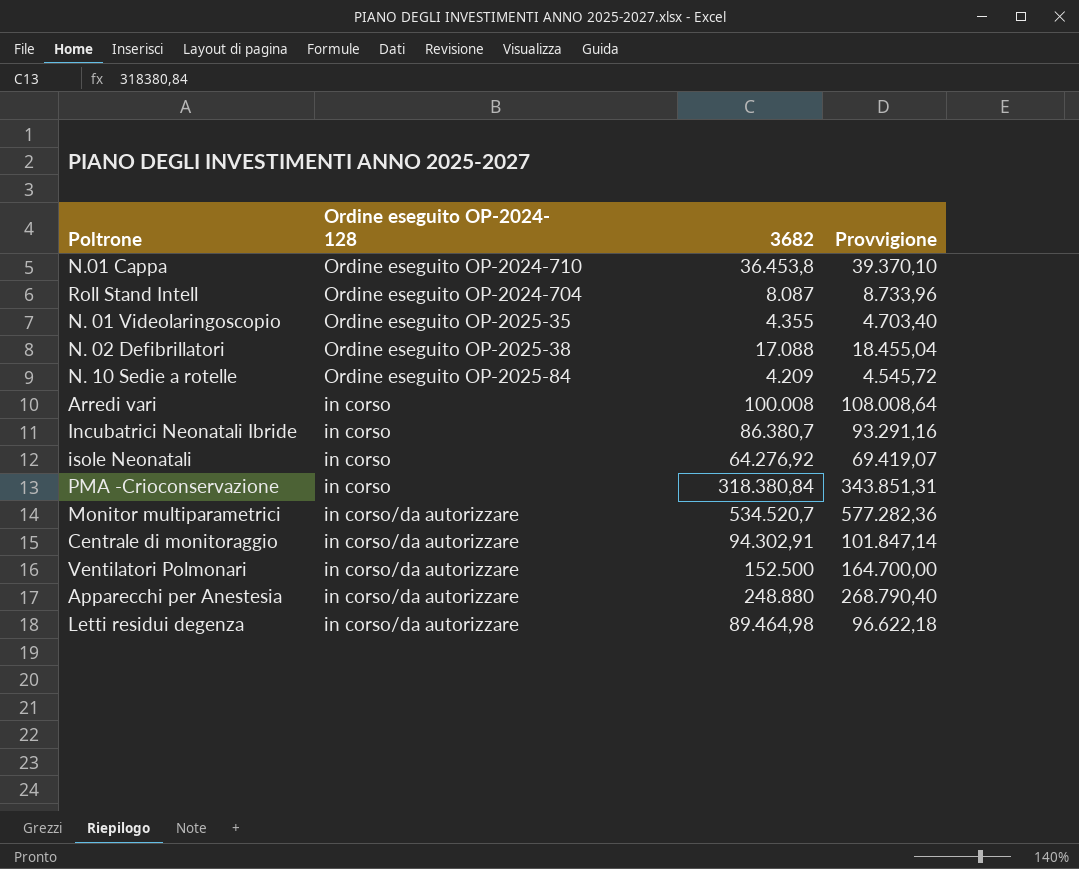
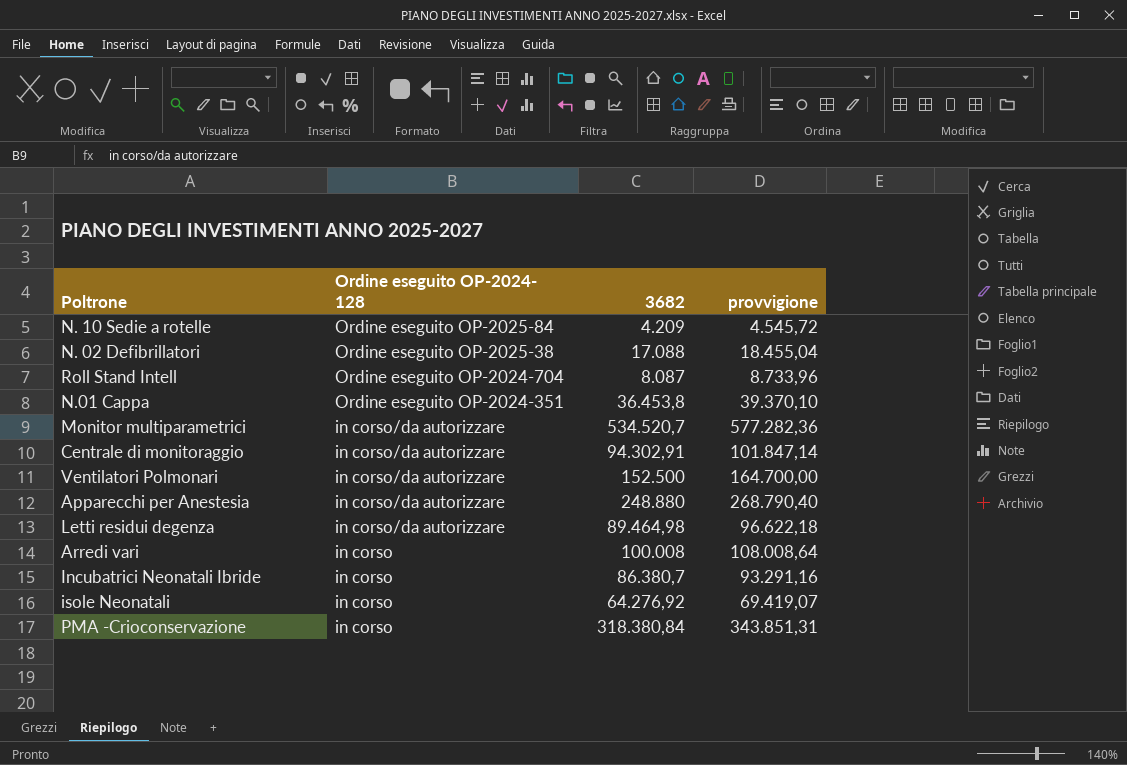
row order: none -> Ordine eseguito OP-2024- 128 descending
column name: Provvigione -> provvigione
row N. 01 Videolaringoscopio: Ordine eseguito OP-2025-35 | 4.355 | 4.703,40 -> none
N.01 Cappa | Ordine eseguito OP-2024- 128: Ordine eseguito OP-2024-710 -> Ordine eseguito OP-2024-351

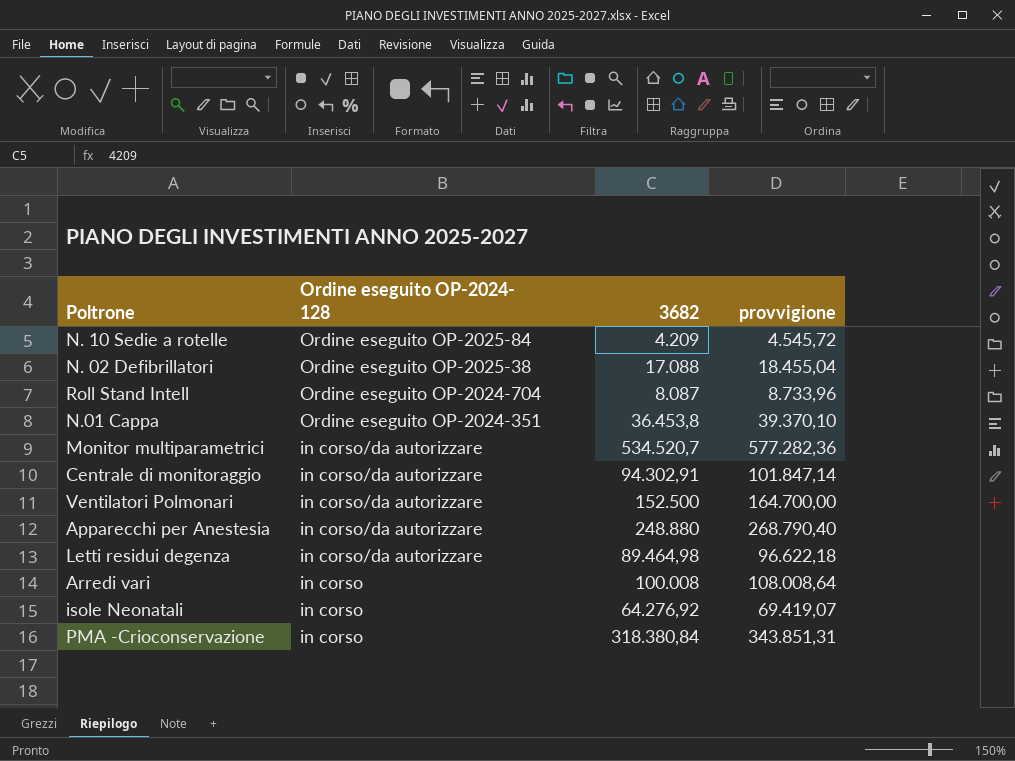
row Incubatrici Neonatali Ibride: in corso | 86.380,7 | 93.291,16 -> none

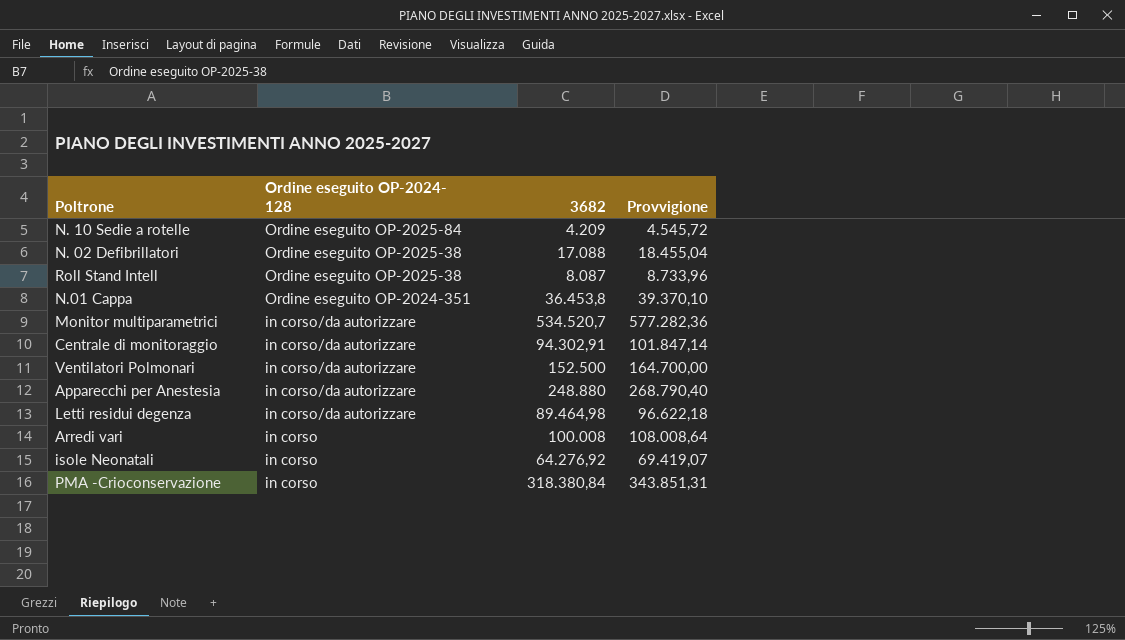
column name: provvigione -> Provvigione
Roll Stand Intell | Ordine eseguito OP-2024- 128: Ordine eseguito OP-2024-704 -> Ordine eseguito OP-2025-38

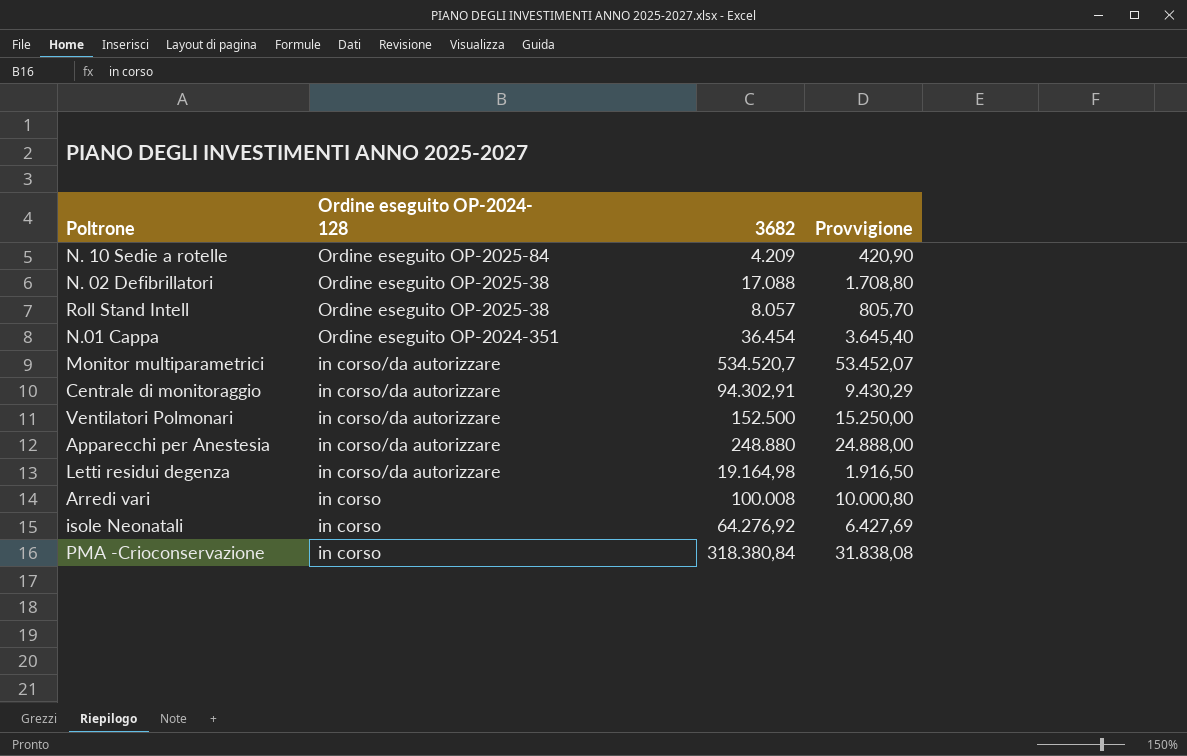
column Provvigione | formula: [3682] * 1,08 -> [3682] * 0,1
Roll Stand Intell | 3682: 8.087 -> 8.057
N.01 Cappa | 3682: 36.453,8 -> 36.454
Letti residui degenza | 3682: 89.464,98 -> 19.164,98

